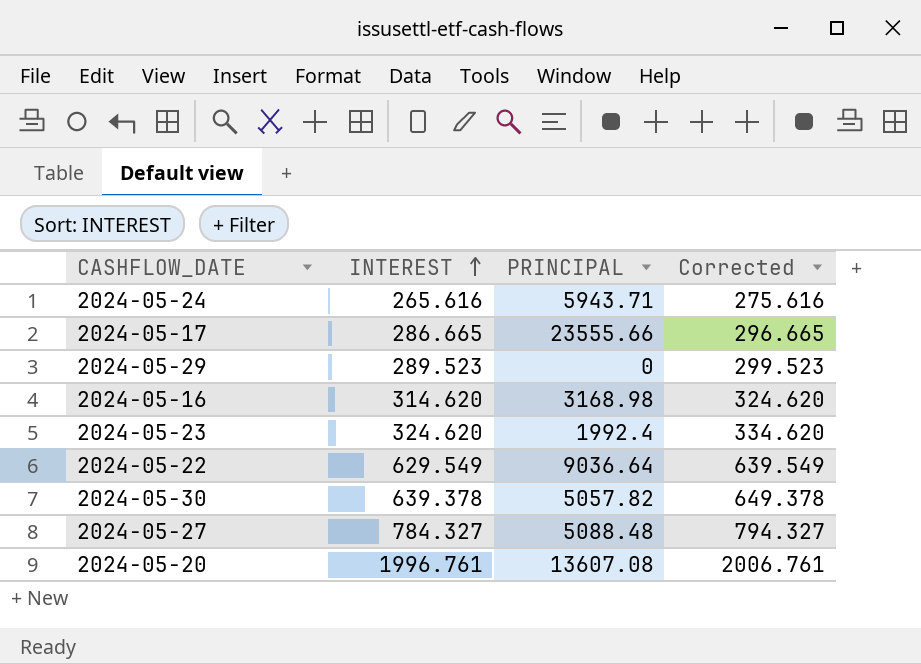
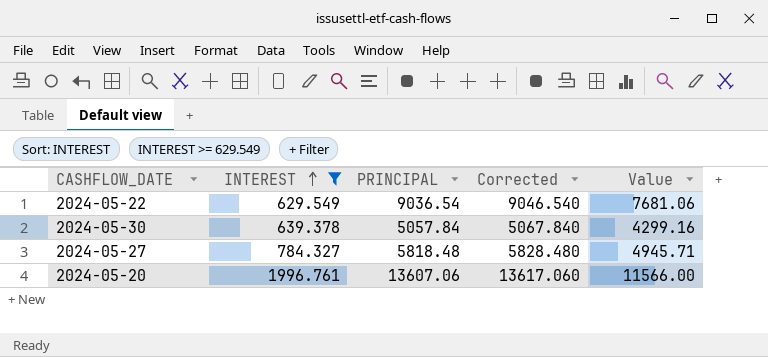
filter: none -> INTEREST >= 629.549
column Corrected | formula: [INTEREST] + 10 -> [PRINCIPAL] + 10
column Value | formula: none -> [PRINCIPAL] * 0.85
2024-05-22 | PRINCIPAL: 9036.64 -> 9036.54
2024-05-30 | PRINCIPAL: 5057.82 -> 5057.84
2024-05-27 | PRINCIPAL: 5088.48 -> 5818.48
2024-05-20 | PRINCIPAL: 13607.08 -> 13607.06

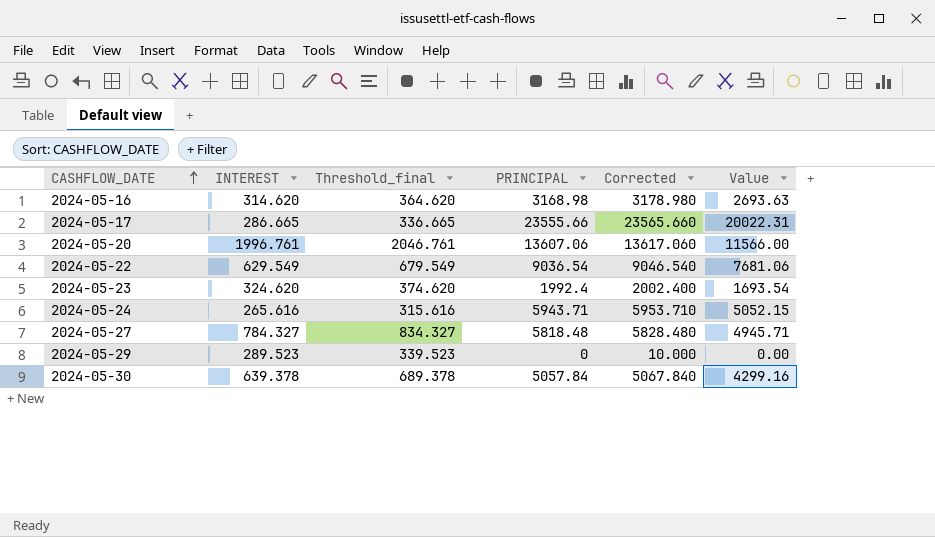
filter: INTEREST >= 629.549 -> none
row order: INTEREST ascending -> CASHFLOW_DATE ascending
column Threshold_final | formula: none -> [INTEREST] + 50

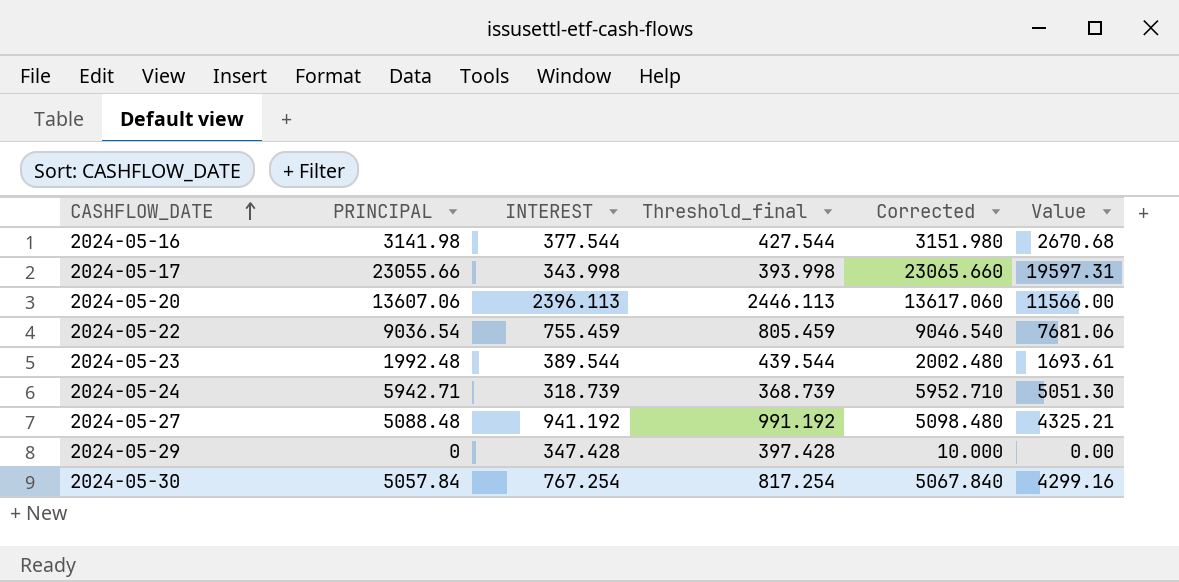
column PRINCIPAL | position: 4 -> 2
2024-05-16 | PRINCIPAL: 3168.98 -> 3141.98
2024-05-16 | INTEREST: 314.620 -> 377.544
2024-05-16 | Threshold_final: 364.620 -> 427.544
2024-05-16 | Corrected: 3178.980 -> 3151.980
2024-05-16 | Value: 2693.63 -> 2670.68
2024-05-17 | PRINCIPAL: 23555.66 -> 23055.66
2024-05-17 | INTEREST: 286.665 -> 343.998
2024-05-17 | Threshold_final: 336.665 -> 393.998
2024-05-17 | Corrected: 23565.660 -> 23065.660
2024-05-17 | Value: 20022.31 -> 19597.31
2024-05-20 | INTEREST: 1996.761 -> 2396.113
2024-05-20 | Threshold_final: 2046.761 -> 2446.113
2024-05-22 | INTEREST: 629.549 -> 755.459
2024-05-22 | Threshold_final: 679.549 -> 805.459
2024-05-23 | PRINCIPAL: 1992.4 -> 1992.48
2024-05-23 | INTEREST: 324.620 -> 389.544
2024-05-23 | Threshold_final: 374.620 -> 439.544
2024-05-23 | Corrected: 2002.400 -> 2002.480
2024-05-23 | Value: 1693.54 -> 1693.61
2024-05-24 | PRINCIPAL: 5943.71 -> 5942.71
2024-05-24 | INTEREST: 265.616 -> 318.739
2024-05-24 | Threshold_final: 315.616 -> 368.739
2024-05-24 | Corrected: 5953.710 -> 5952.710
2024-05-24 | Value: 5052.15 -> 5051.30
2024-05-27 | PRINCIPAL: 5818.48 -> 5088.48
2024-05-27 | INTEREST: 784.327 -> 941.192
2024-05-27 | Threshold_final: 834.327 -> 991.192
2024-05-27 | Corrected: 5828.480 -> 5098.480
2024-05-27 | Value: 4945.71 -> 4325.21
2024-05-29 | INTEREST: 289.523 -> 347.428
2024-05-29 | Threshold_final: 339.523 -> 397.428
2024-05-30 | INTEREST: 639.378 -> 767.254
2024-05-30 | Threshold_final: 689.378 -> 817.254

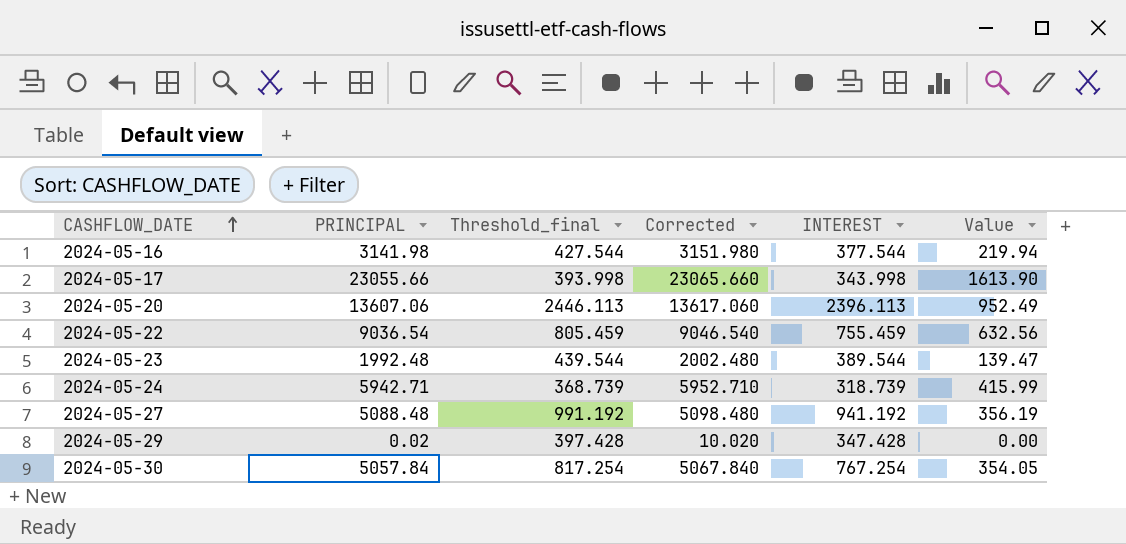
column INTEREST | position: 3 -> 5
column Value | formula: [PRINCIPAL] * 0.85 -> [PRINCIPAL] * 0.07
2024-05-29 | PRINCIPAL: 0 -> 0.02
2024-05-29 | Corrected: 10.000 -> 10.020

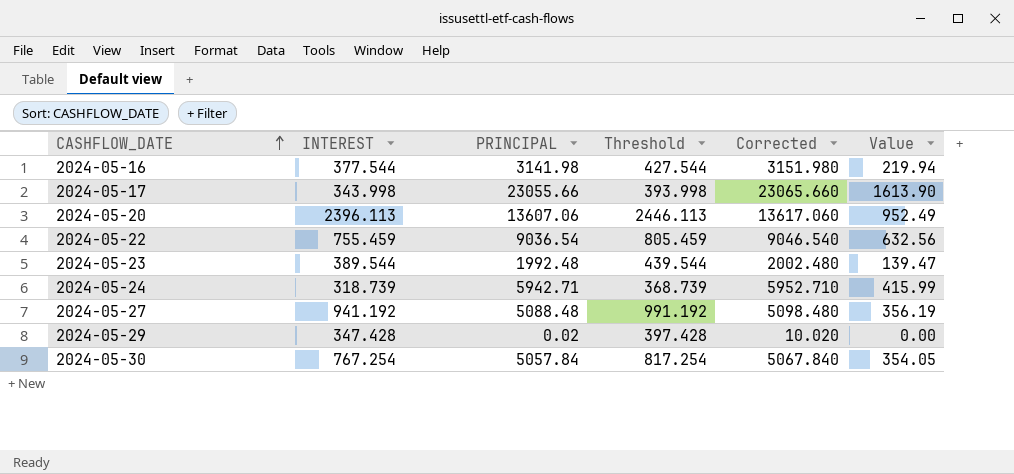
column INTEREST | position: 5 -> 2
column name: Threshold_final -> Threshold

